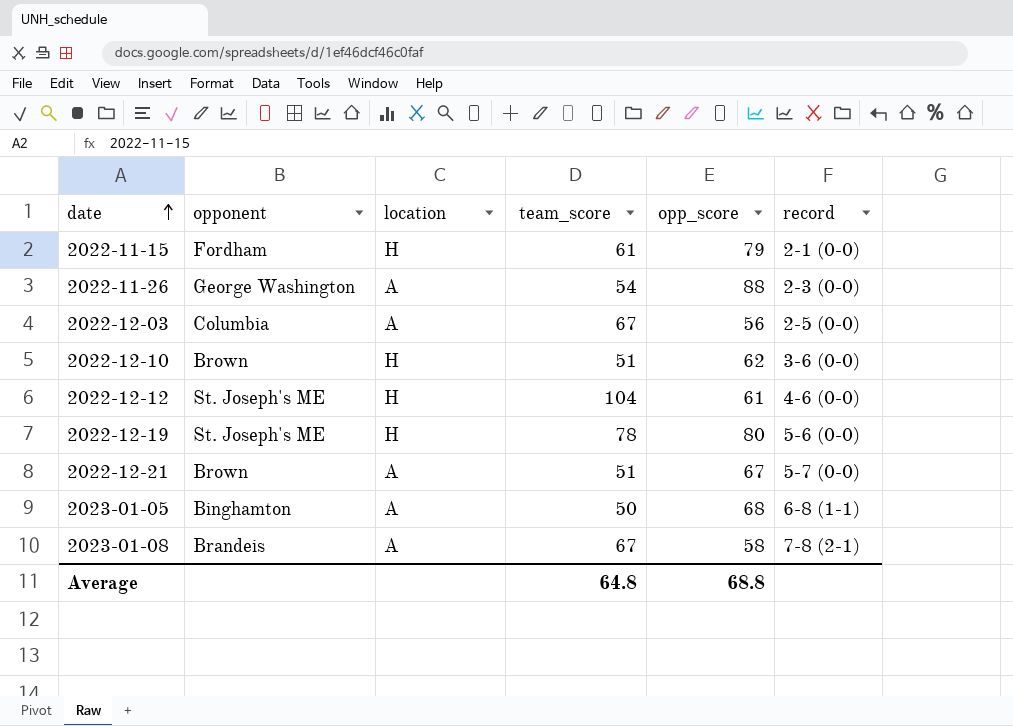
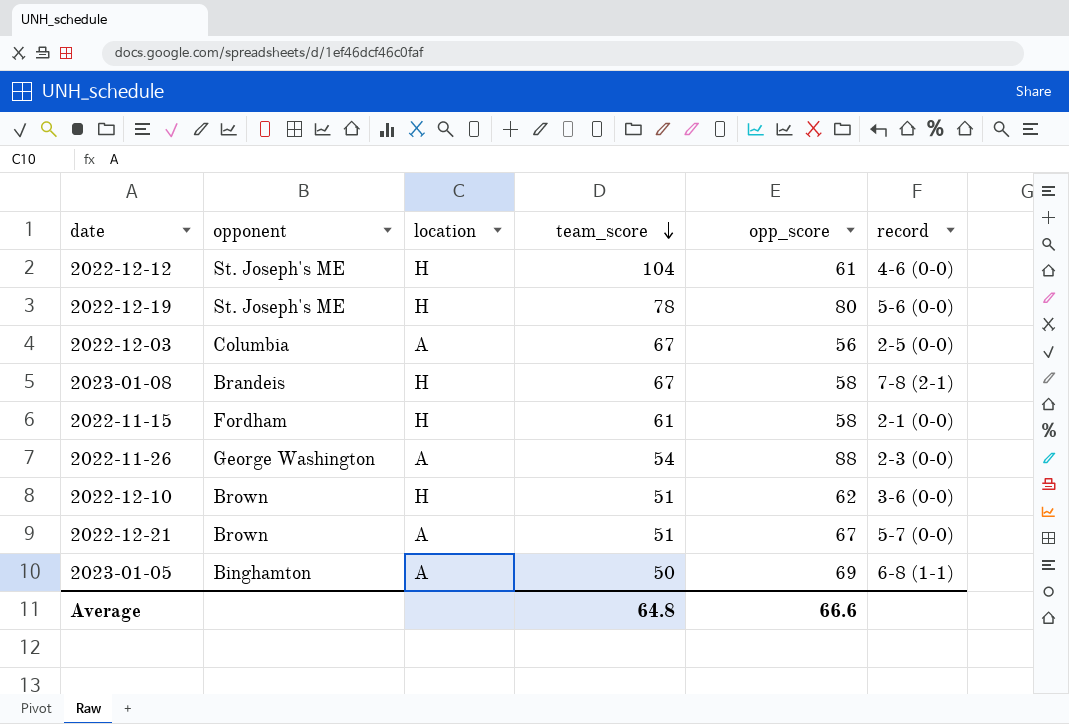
row order: date ascending -> team_score descending
2023-01-08 | location: A -> H
2022-11-15 | opp_score: 79 -> 58
2023-01-05 | opp_score: 68 -> 69
Average | opp_score: 68.8 -> 66.6

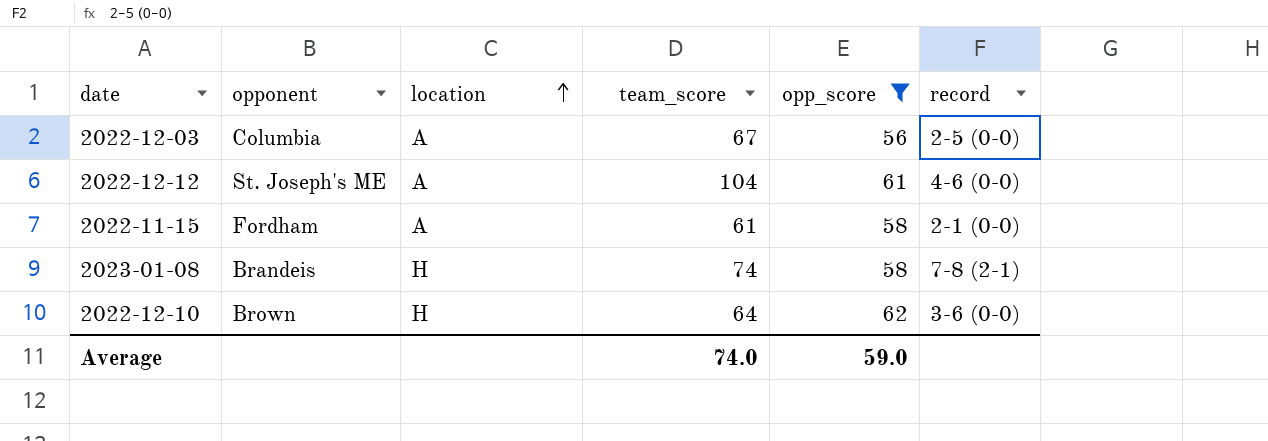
filter: none -> opp_score <= 62
row order: team_score descending -> location ascending
2022-12-12 | location: H -> A
2022-11-15 | location: H -> A
2023-01-08 | team_score: 67 -> 74
2022-12-10 | team_score: 51 -> 64
Average | team_score: 64.8 -> 74.0
Average | opp_score: 66.6 -> 59.0

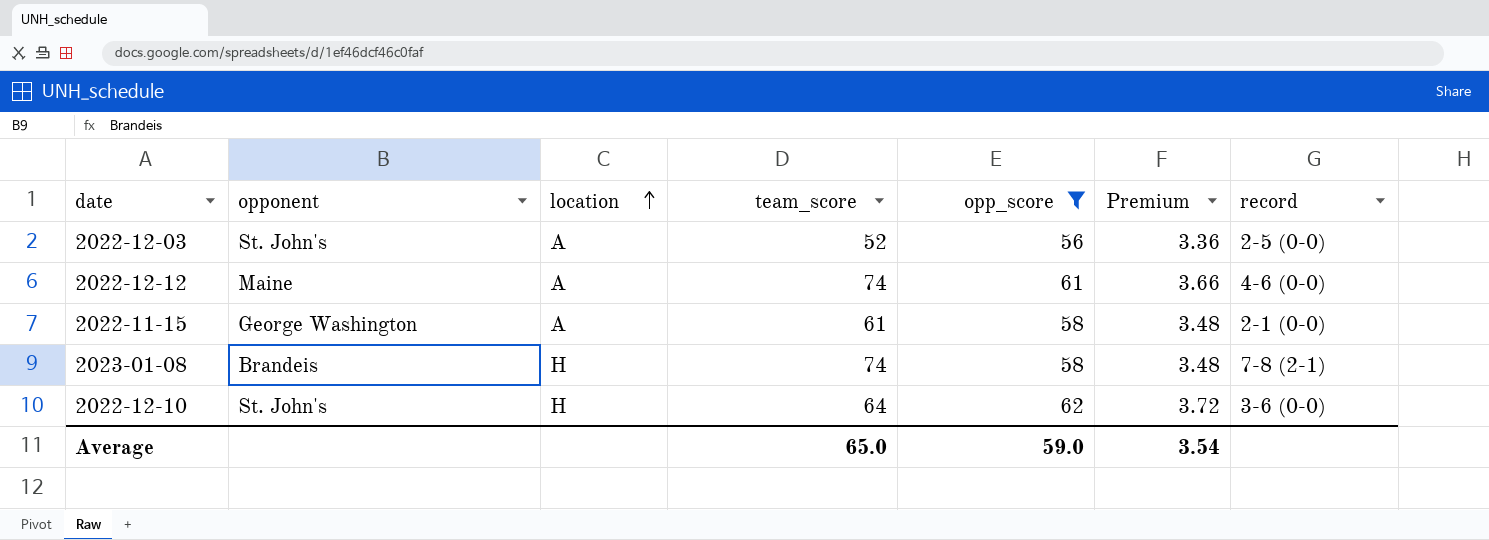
column Premium | formula: none -> [opp_score] * 0.06
2022-12-03 | opponent: Columbia -> St. John's
2022-12-03 | team_score: 67 -> 52
2022-12-12 | opponent: St. Joseph's ME -> Maine
2022-12-12 | team_score: 104 -> 74
2022-11-15 | opponent: Fordham -> George Washington
2022-12-10 | opponent: Brown -> St. John's
Average | team_score: 74.0 -> 65.0

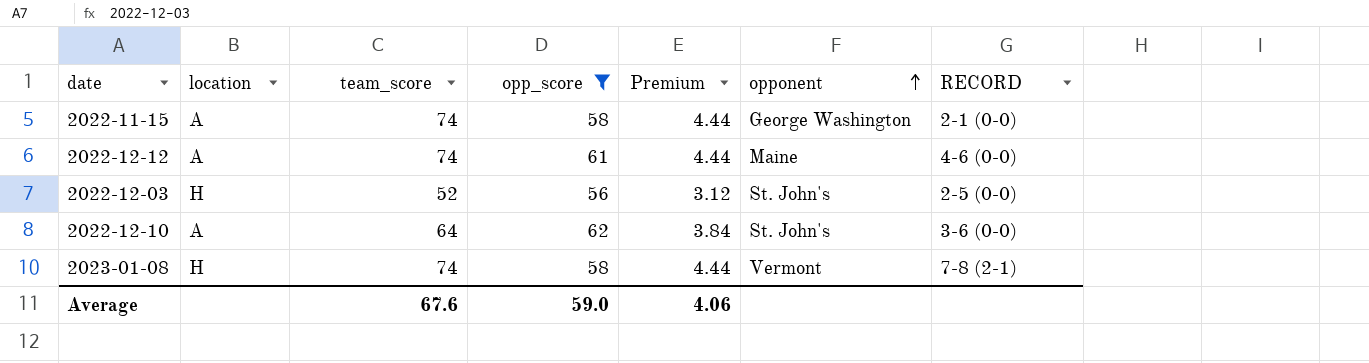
row order: location ascending -> opponent ascending
column Premium | formula: [opp_score] * 0.06 -> [team_score] * 0.06
column opponent | position: 2 -> 6
column name: record -> RECORD
2022-11-15 | team_score: 61 -> 74
2022-12-03 | location: A -> H
2022-12-10 | location: H -> A
2023-01-08 | opponent: Brandeis -> Vermont
Average | team_score: 65.0 -> 67.6
Average | Premium: 3.54 -> 4.06

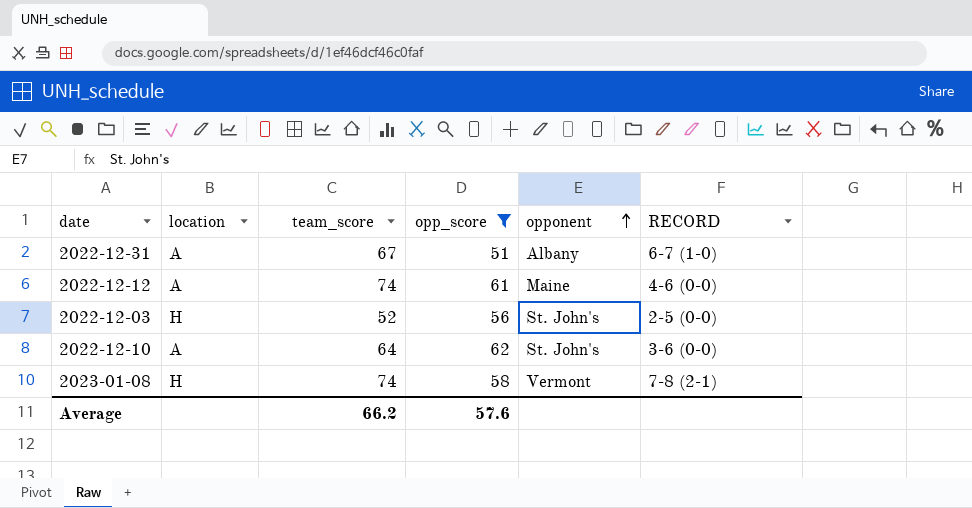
column Premium | formula: [team_score] * 0.06 -> none
row 2022-11-15: A | 74 | 58 | 4.44 | George Washington | 2-1 (0-0) -> none
row 2022-12-31: none -> A | 67 | 51 | Albany | 6-7 (1-0)
Average | team_score: 67.6 -> 66.2
Average | opp_score: 59.0 -> 57.6

